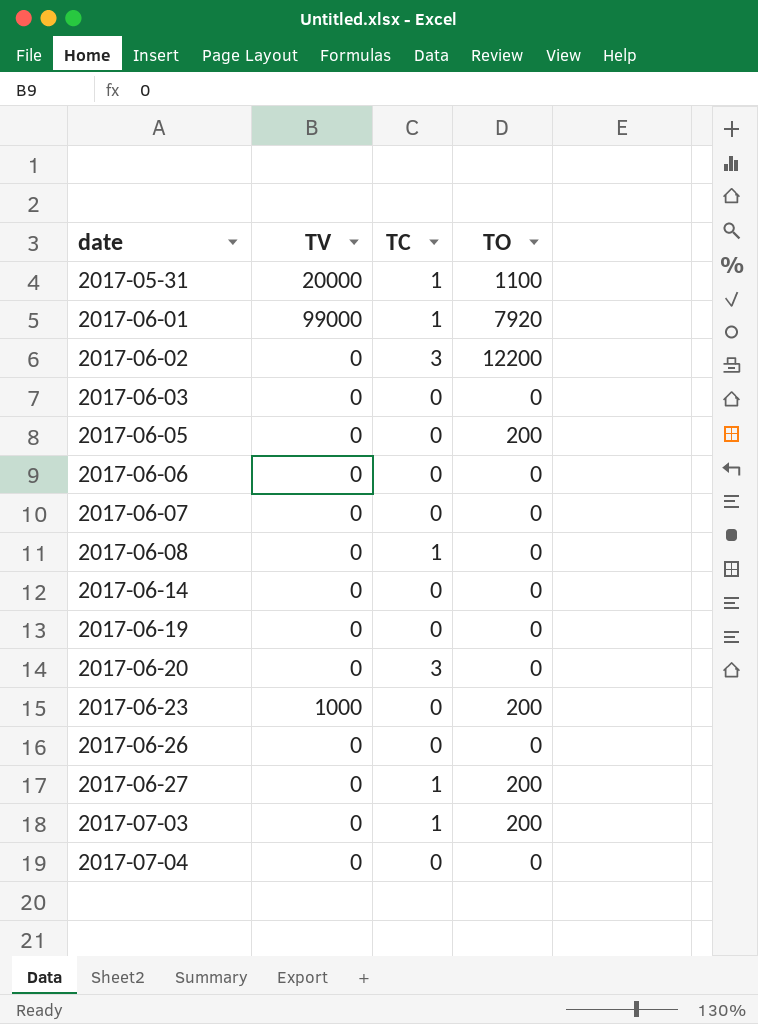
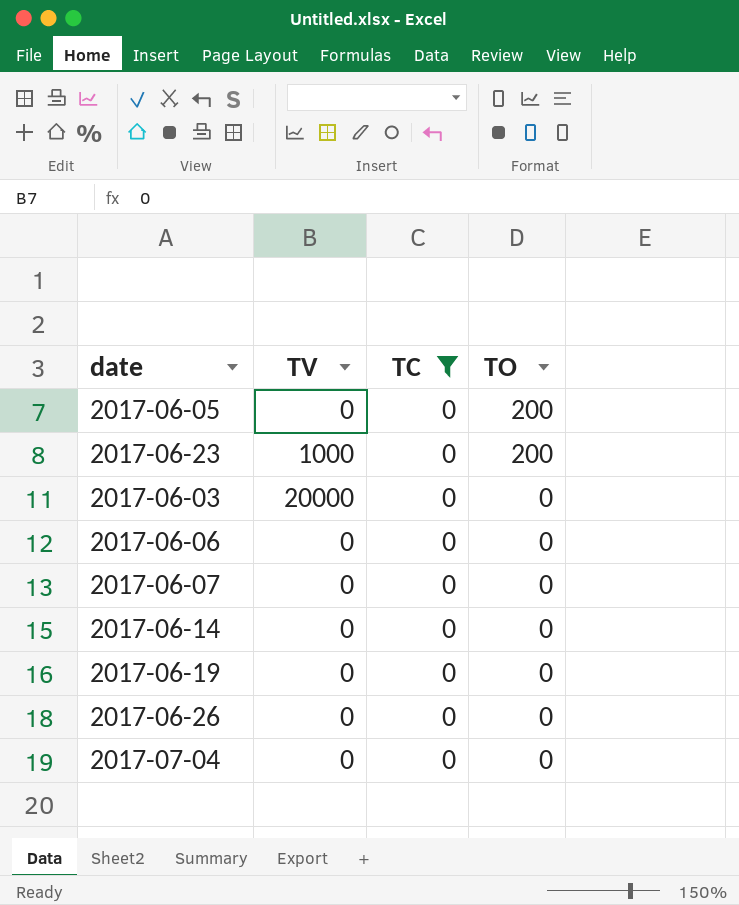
filter: none -> TC = 0
row order: date ascending -> TO descending
2017-06-03 | TV: 0 -> 20000

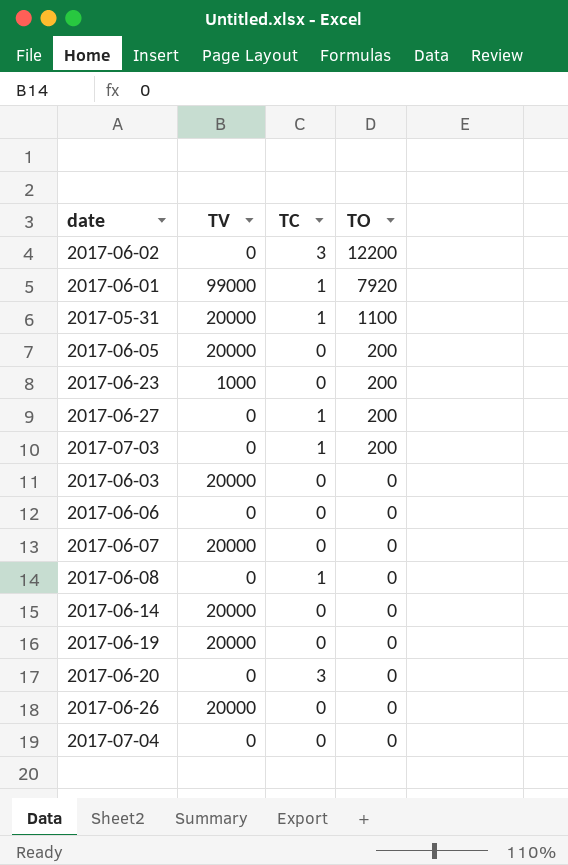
filter: TC = 0 -> none
2017-06-05 | TV: 0 -> 20000
2017-06-07 | TV: 0 -> 20000
2017-06-14 | TV: 0 -> 20000
2017-06-19 | TV: 0 -> 20000
2017-06-26 | TV: 0 -> 20000

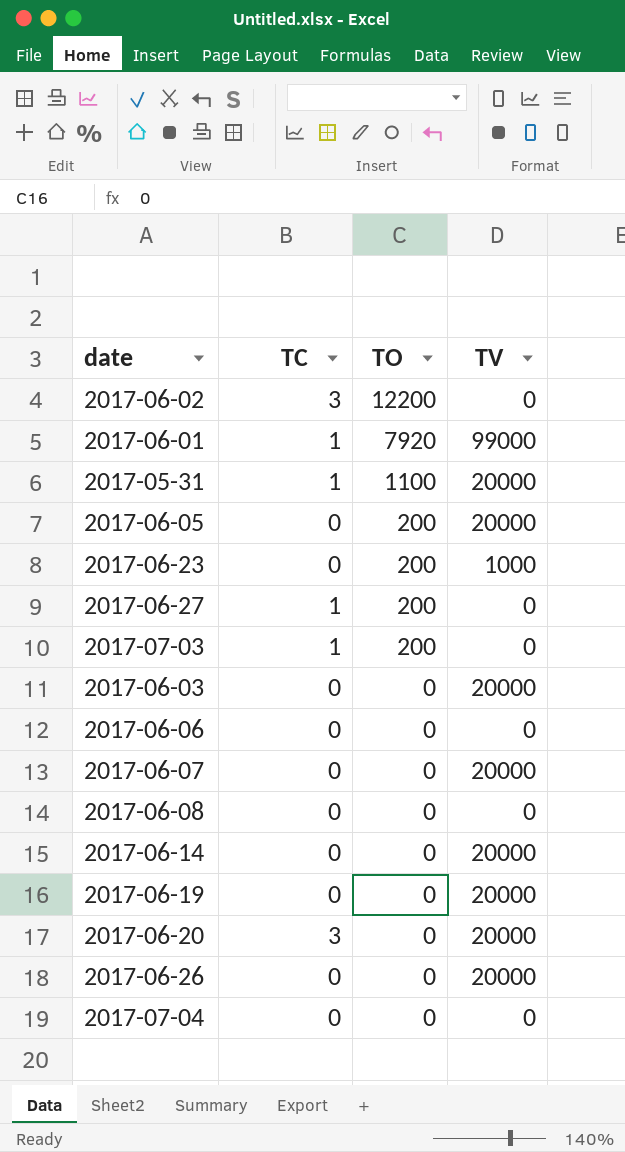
column TV | position: 2 -> 4
2017-06-08 | TC: 1 -> 0
2017-06-20 | TV: 0 -> 20000

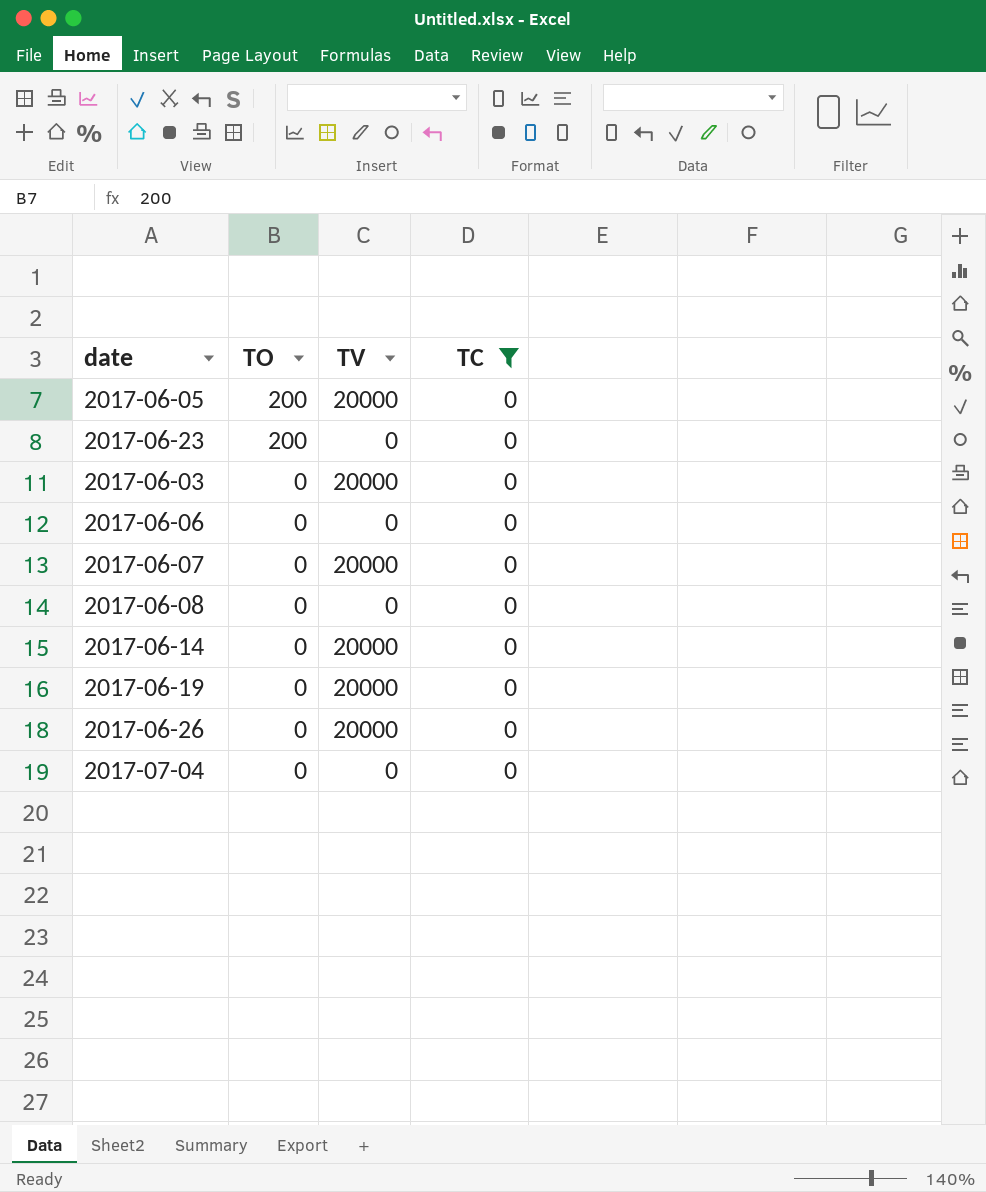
filter: none -> TC = 0
column TC | position: 2 -> 4
2017-06-23 | TV: 1000 -> 0

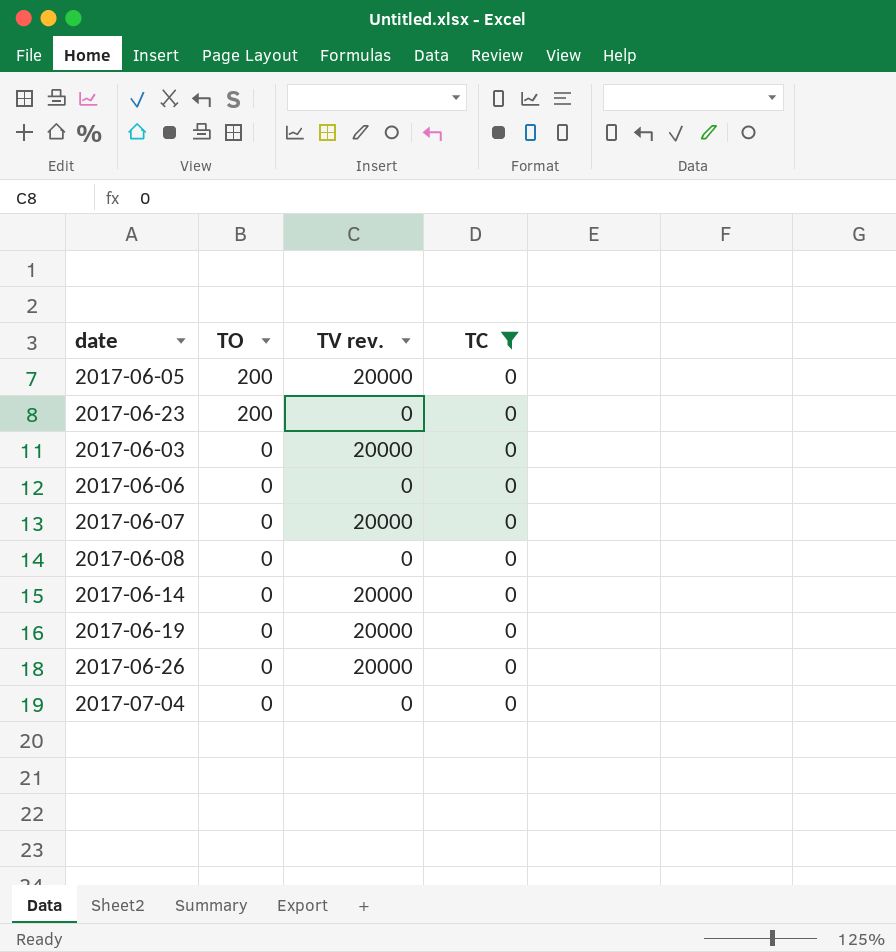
column name: TV -> TV rev.

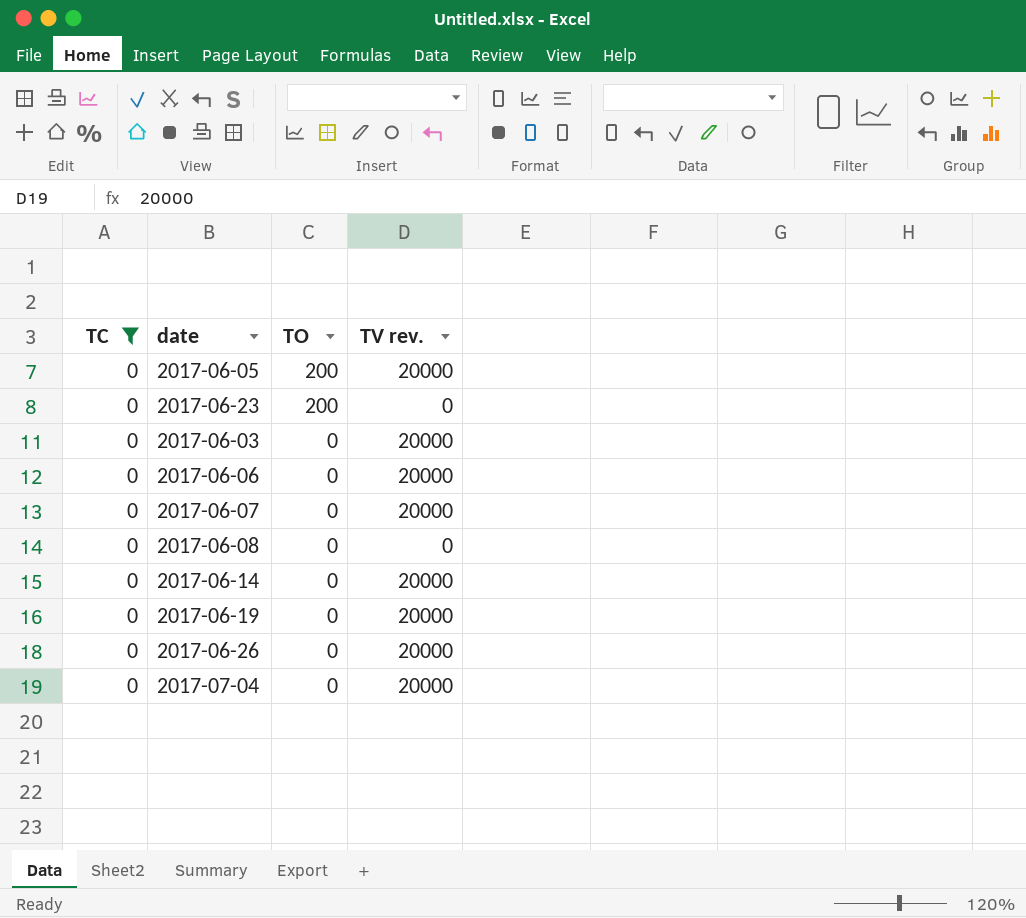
column TC | position: 4 -> 1
2017-06-06 | TV rev.: 0 -> 20000
2017-07-04 | TV rev.: 0 -> 20000

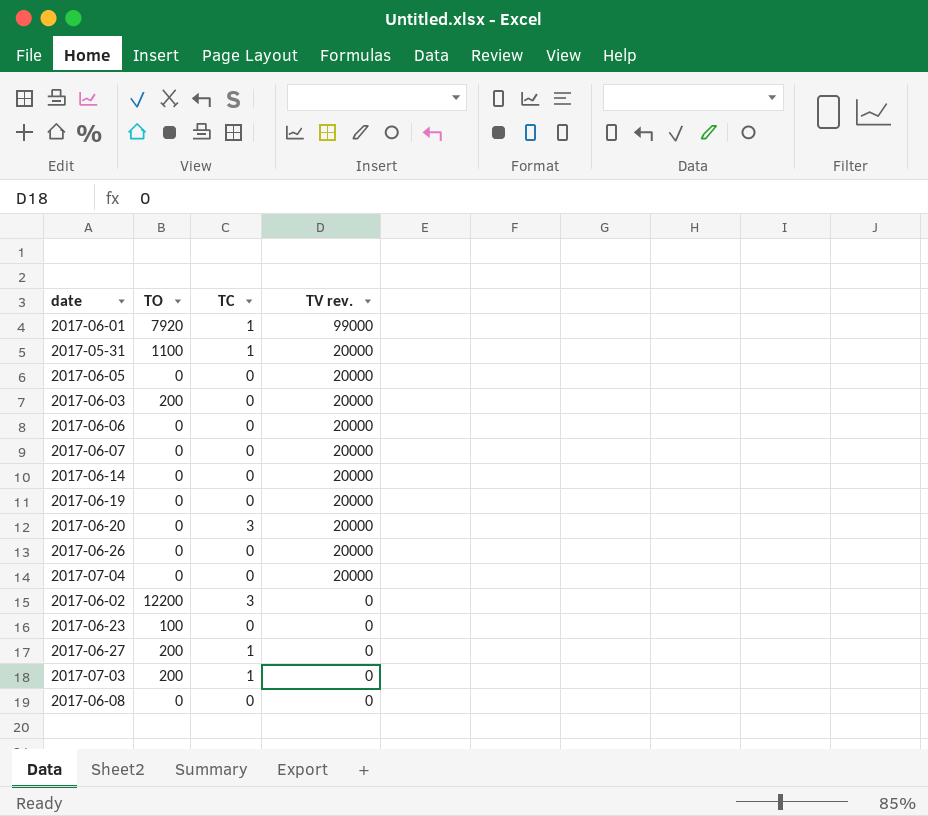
filter: TC = 0 -> none
row order: TO descending -> TV rev. descending
column TC | position: 1 -> 3
2017-06-05 | TO: 200 -> 0
2017-06-03 | TO: 0 -> 200
2017-06-23 | TO: 200 -> 100

